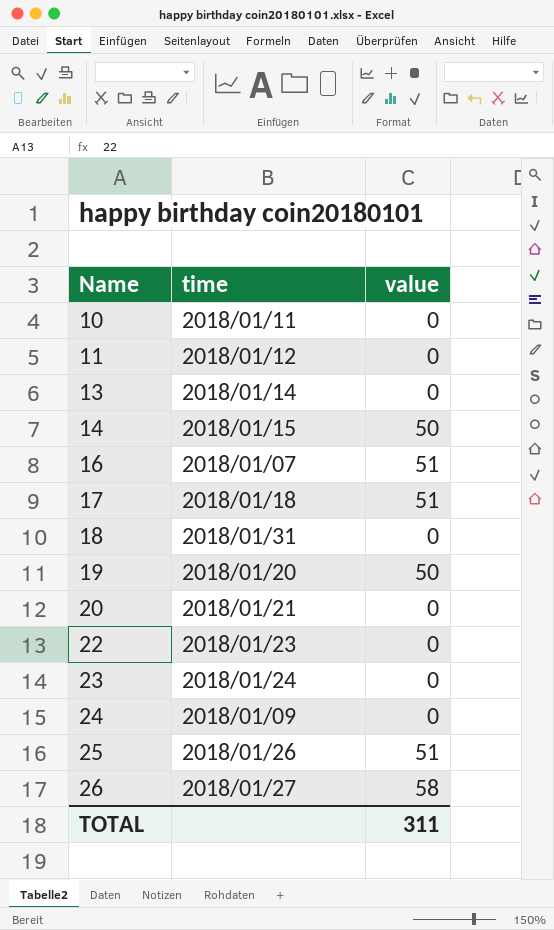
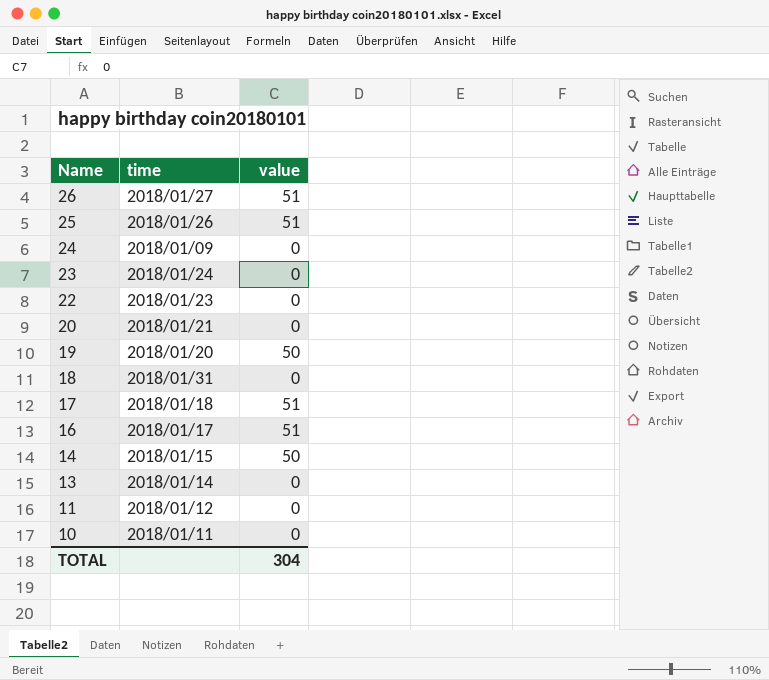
row order: Name ascending -> Name descending
26 | value: 58 -> 51
16 | time: 2018/01/07 -> 2018/01/17
TOTAL | value: 311 -> 304

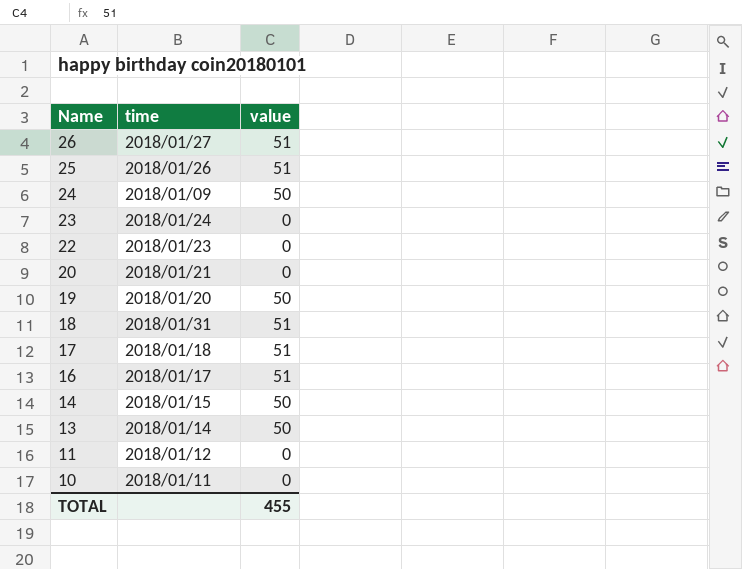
24 | value: 0 -> 50
18 | value: 0 -> 51
13 | value: 0 -> 50
TOTAL | value: 304 -> 455

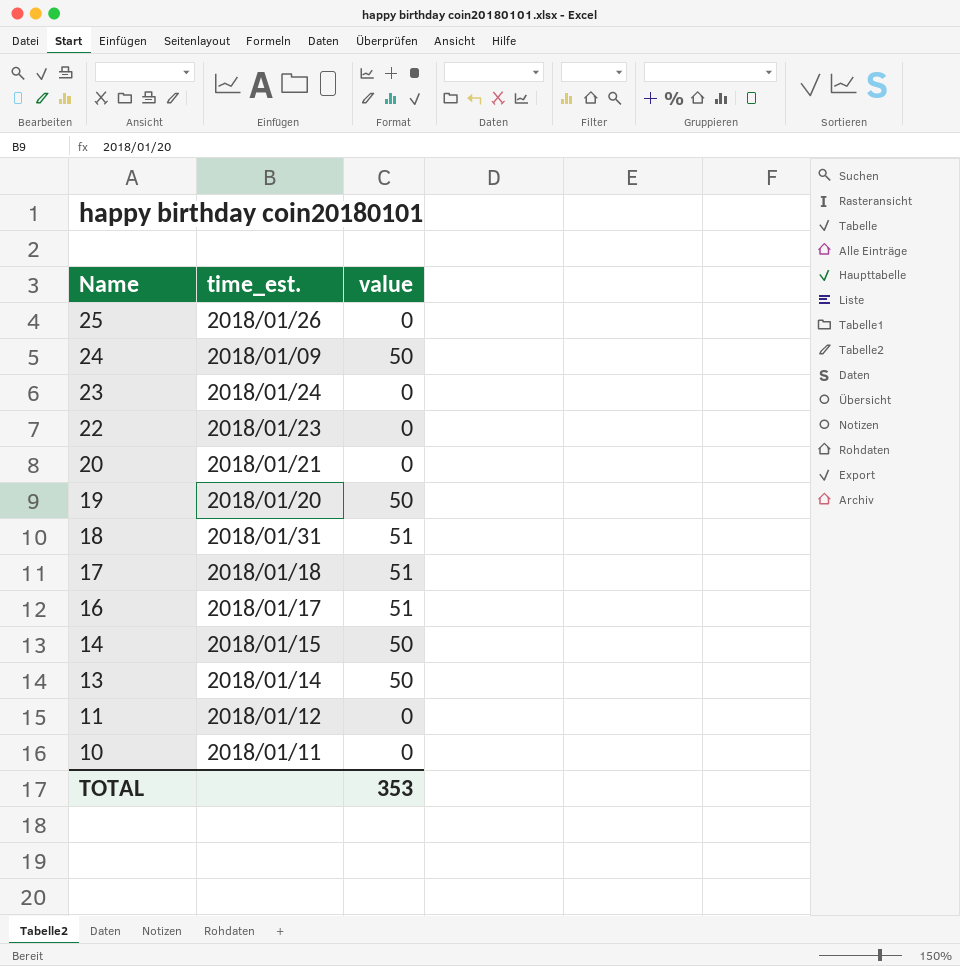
column name: time -> time_est.
row 26: 2018/01/27 | 51 -> none
25 | value: 51 -> 0
TOTAL | value: 455 -> 353

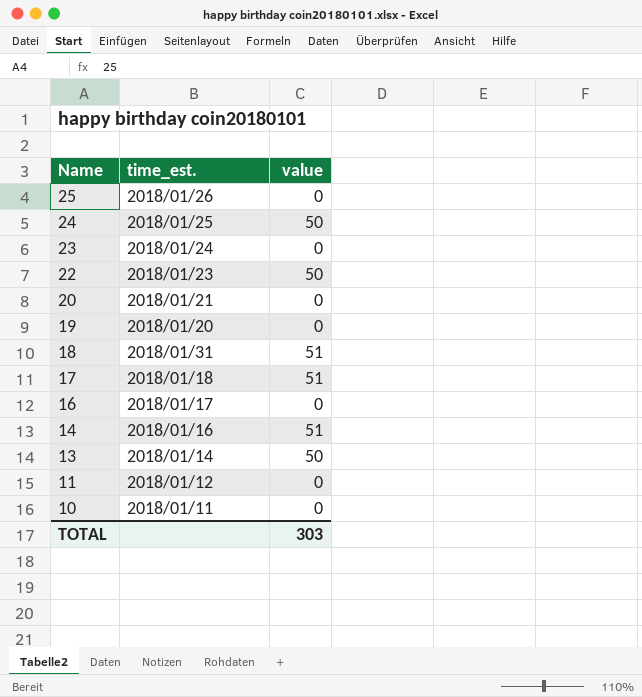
24 | time_est.: 2018/01/09 -> 2018/01/25
22 | value: 0 -> 50
19 | value: 50 -> 0
16 | value: 51 -> 0
14 | time_est.: 2018/01/15 -> 2018/01/16
14 | value: 50 -> 51
TOTAL | value: 353 -> 303

